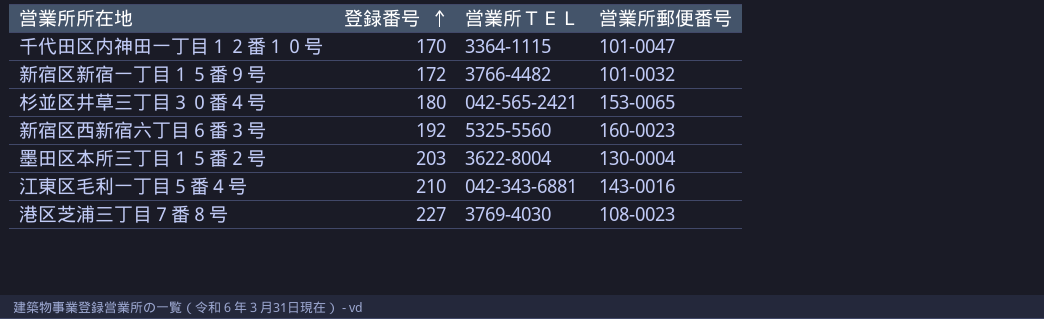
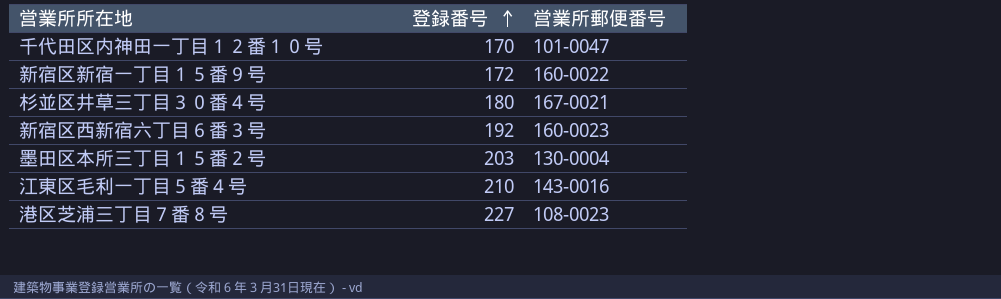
column 営業所ＴＥＬ | position: 3 -> none
新宿区新宿一丁目１５番９号 | 営業所郵便番号: 101-0032 -> 160-0022
杉並区井草三丁目３０番４号 | 営業所郵便番号: 153-0065 -> 167-0021

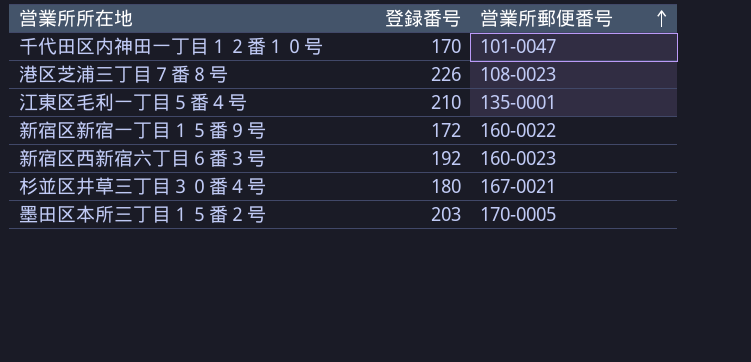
row order: 登録番号 ascending -> 営業所郵便番号 ascending
港区芝浦三丁目７番８号 | 登録番号: 227 -> 226
江東区毛利一丁目５番４号 | 営業所郵便番号: 143-0016 -> 135-0001
墨田区本所三丁目１５番２号 | 営業所郵便番号: 130-0004 -> 170-0005

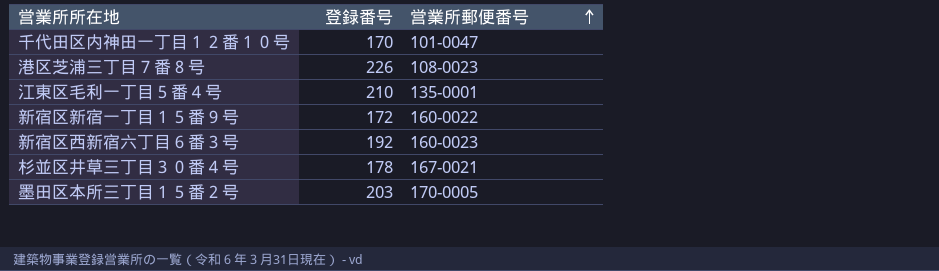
杉並区井草三丁目３０番４号 | 登録番号: 180 -> 178

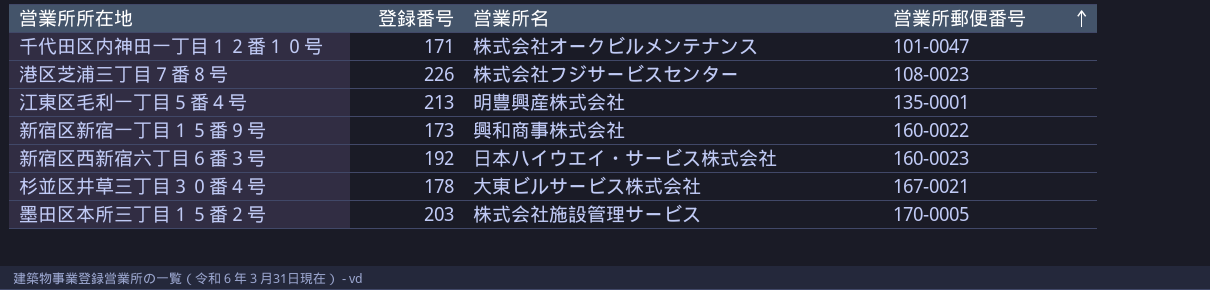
column 営業所名 | position: none -> 3
千代田区内神田一丁目１２番１０号 | 登録番号: 170 -> 171
江東区毛利一丁目５番４号 | 登録番号: 210 -> 213
新宿区新宿一丁目１５番９号 | 登録番号: 172 -> 173

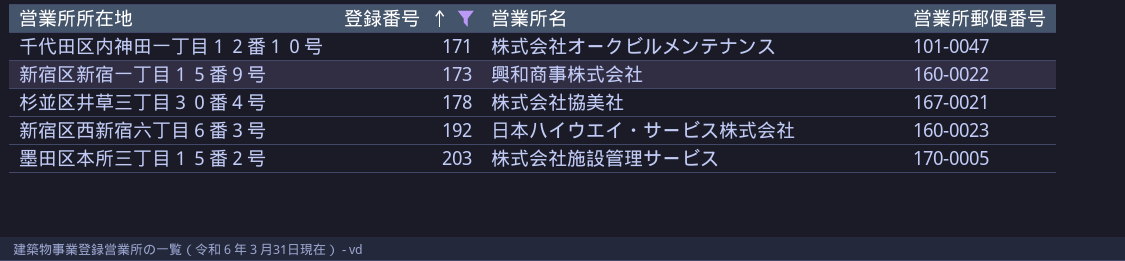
filter: none -> 登録番号 <= 203
row order: 営業所郵便番号 ascending -> 登録番号 ascending
杉並区井草三丁目３０番４号 | 営業所名: 大東ビルサービス株式会社 -> 株式会社協美社

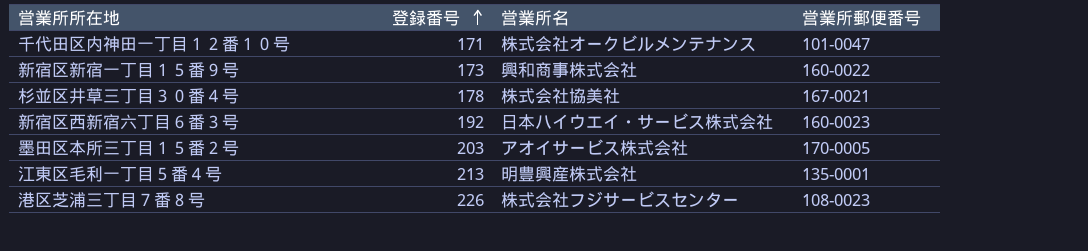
filter: 登録番号 <= 203 -> none
墨田区本所三丁目１５番２号 | 営業所名: 株式会社施設管理サービス -> アオイサービス株式会社

